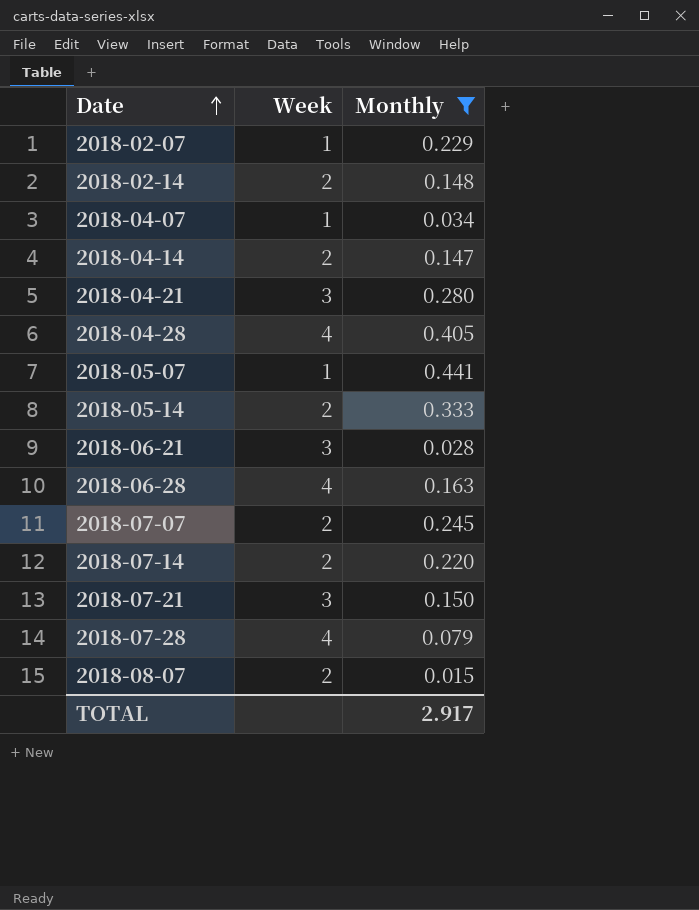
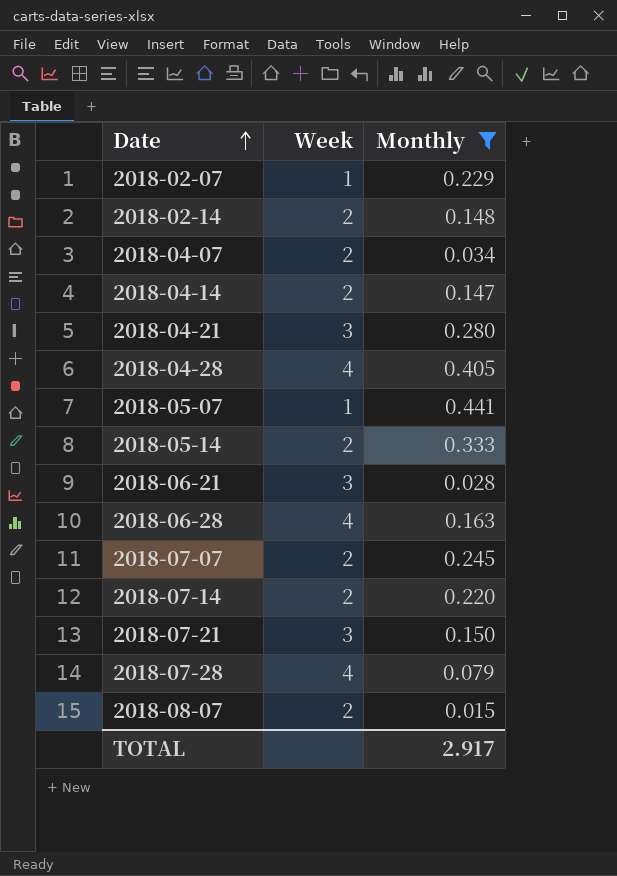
2018-04-07 | Week: 1 -> 2

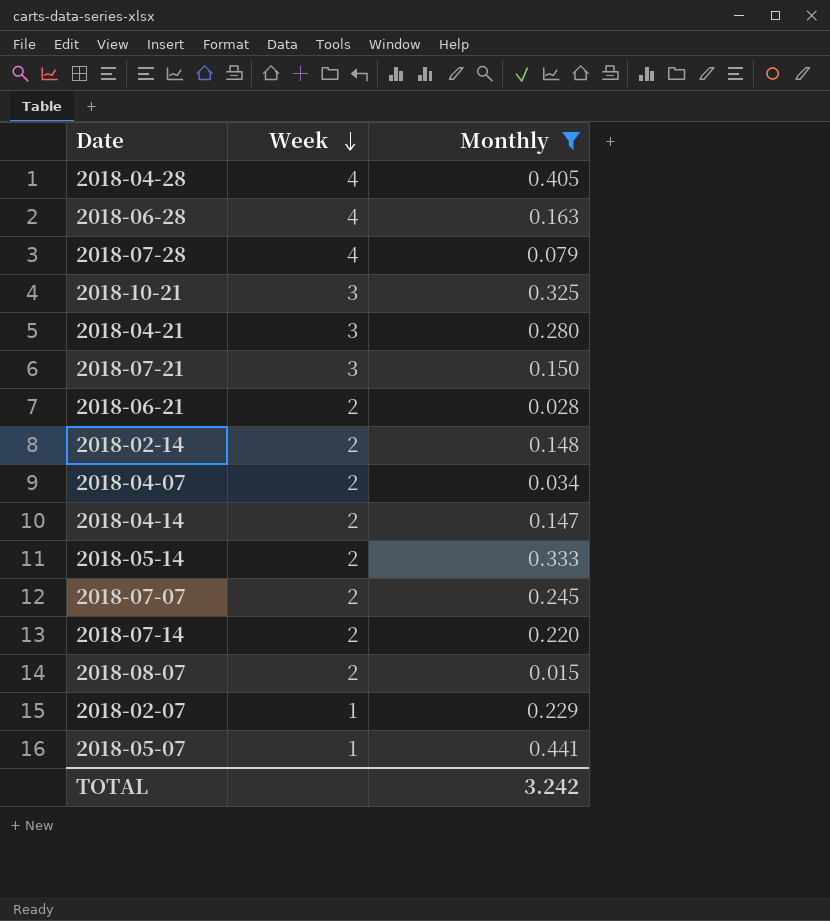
row order: Date ascending -> Week descending
row 2018-10-21: none -> 3 | 0.325
2018-06-21 | Week: 3 -> 2
TOTAL | Monthly: 2.917 -> 3.242

